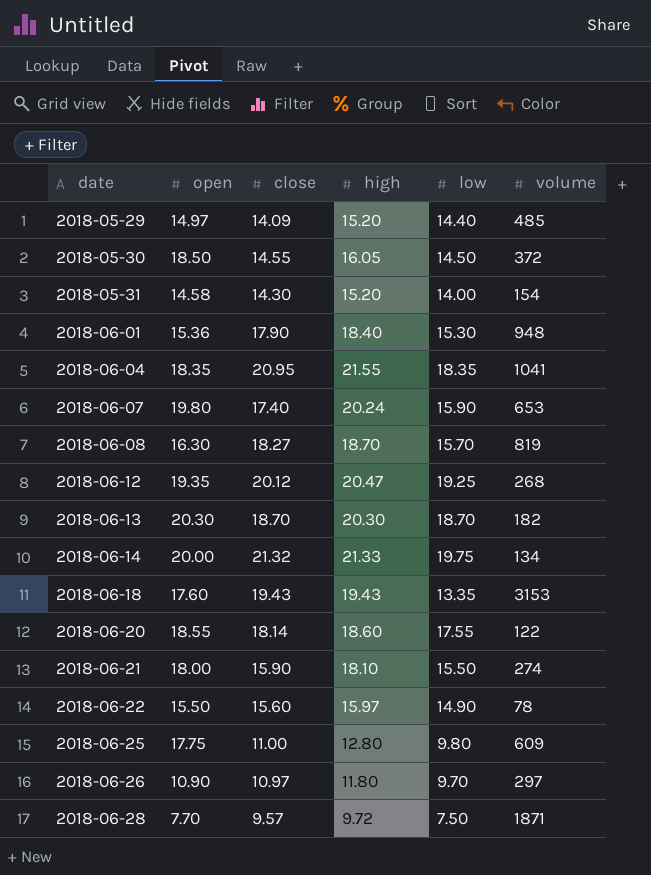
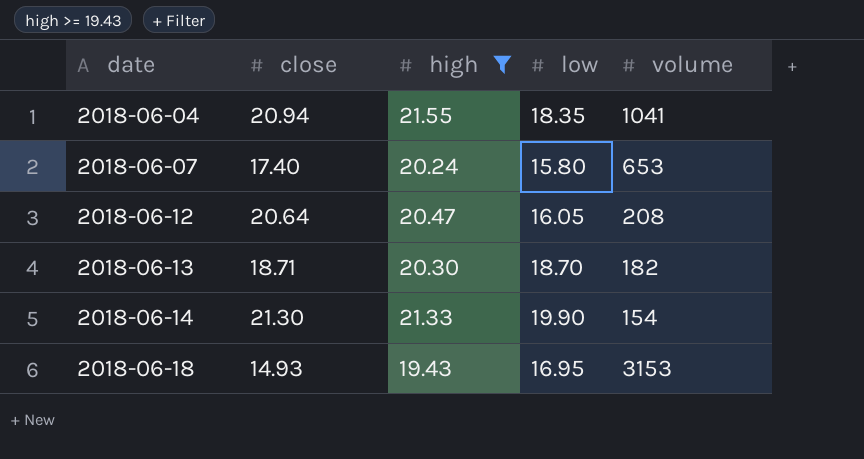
filter: none -> high >= 19.43
column open | position: 2 -> none
2018-06-04 | close: 20.95 -> 20.94
2018-06-07 | low: 15.90 -> 15.80
2018-06-12 | close: 20.12 -> 20.64
2018-06-12 | low: 19.25 -> 16.05
2018-06-12 | volume: 268 -> 208
2018-06-13 | close: 18.70 -> 18.71
2018-06-14 | close: 21.32 -> 21.30
2018-06-14 | low: 19.75 -> 19.90
2018-06-14 | volume: 134 -> 154
2018-06-18 | close: 19.43 -> 14.93
2018-06-18 | low: 13.35 -> 16.95

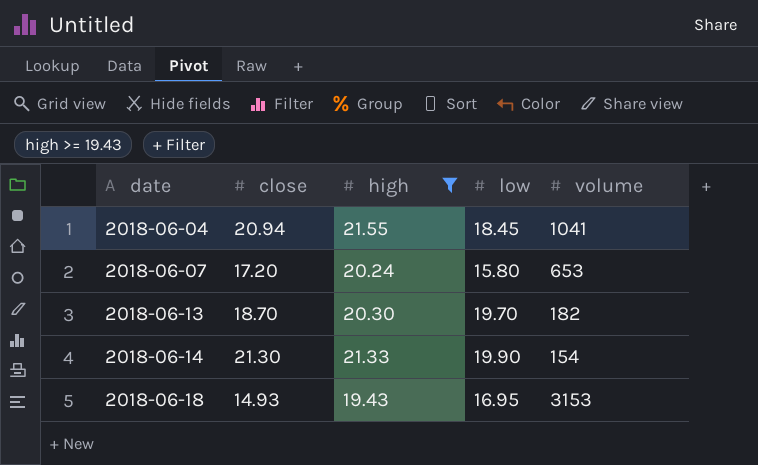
row 2018-06-12: 20.64 | 20.47 | 16.05 | 208 -> none
2018-06-04 | low: 18.35 -> 18.45
2018-06-07 | close: 17.40 -> 17.20
2018-06-13 | close: 18.71 -> 18.70
2018-06-13 | low: 18.70 -> 19.70

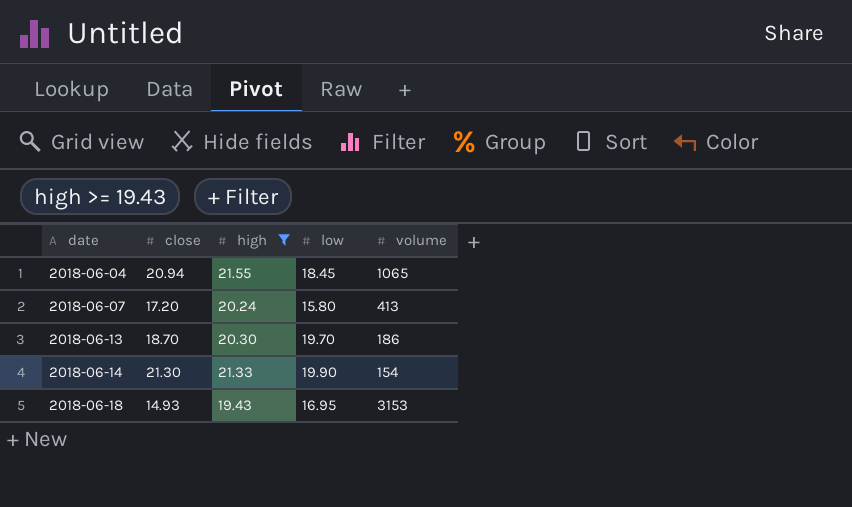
2018-06-04 | volume: 1041 -> 1065
2018-06-07 | volume: 653 -> 413
2018-06-13 | volume: 182 -> 186

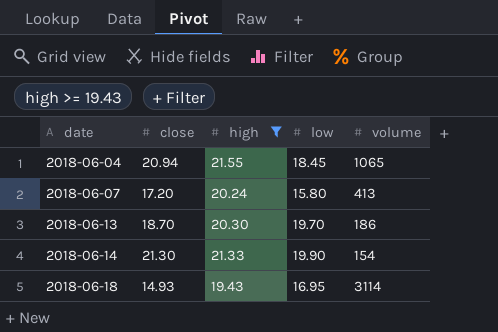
2018-06-18 | volume: 3153 -> 3114

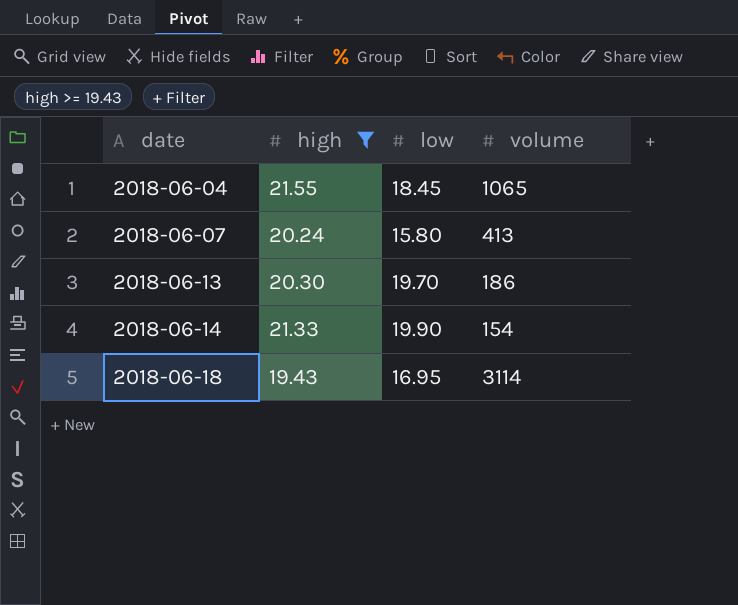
column close | position: 2 -> none

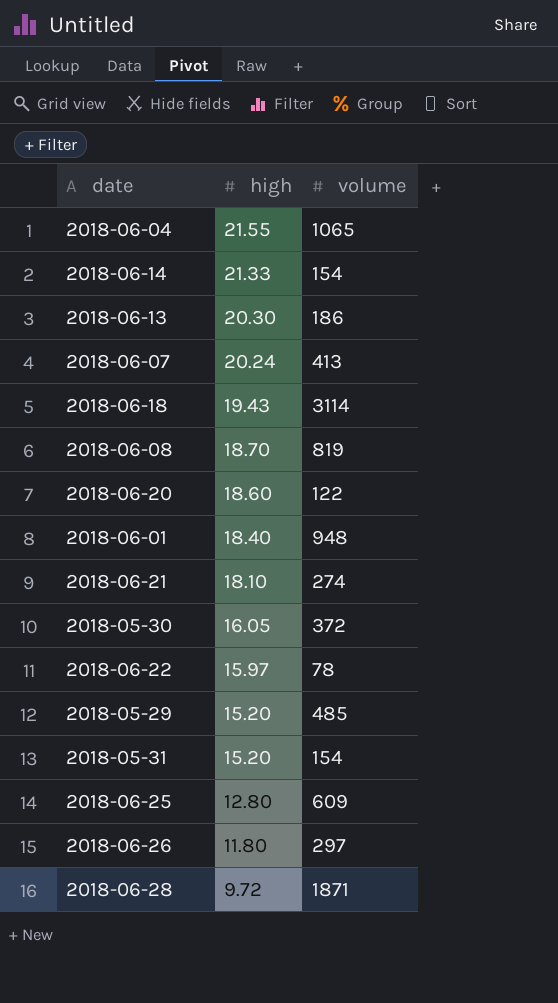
filter: high >= 19.43 -> none
row order: date ascending -> high descending
column low | position: 3 -> none

